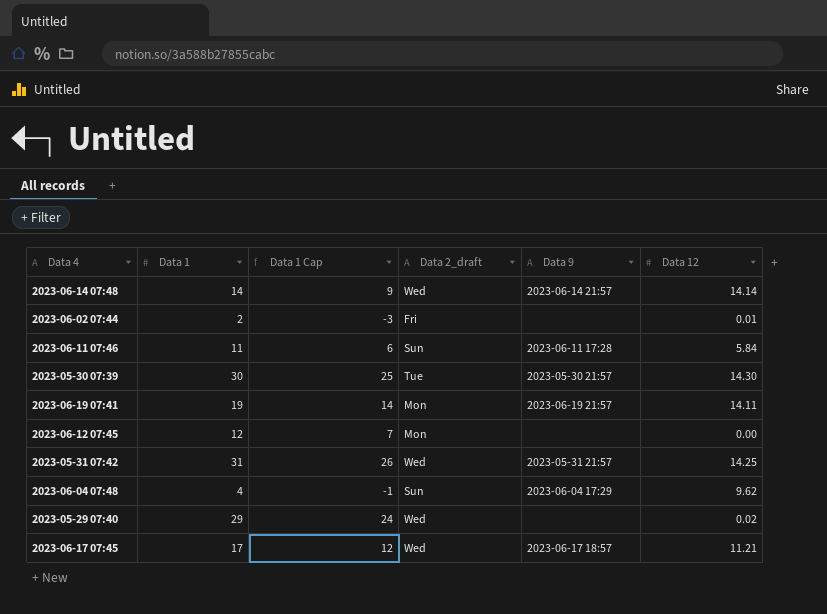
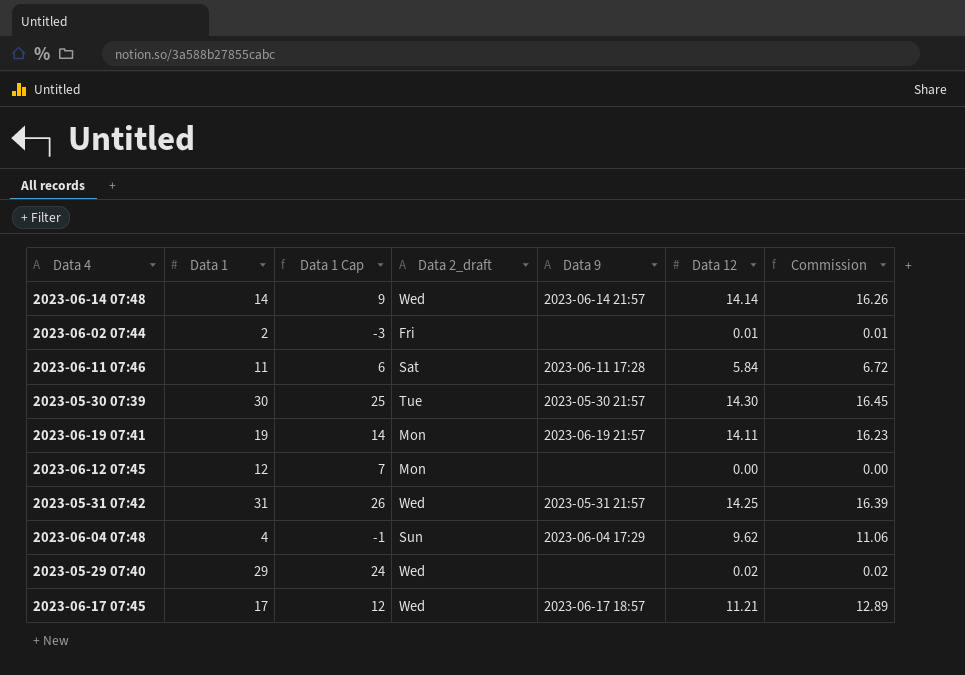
column Commission | formula: none -> [Data 12] * 1.15
2023-06-11 07:46 | Data 2_draft: Sun -> Sat

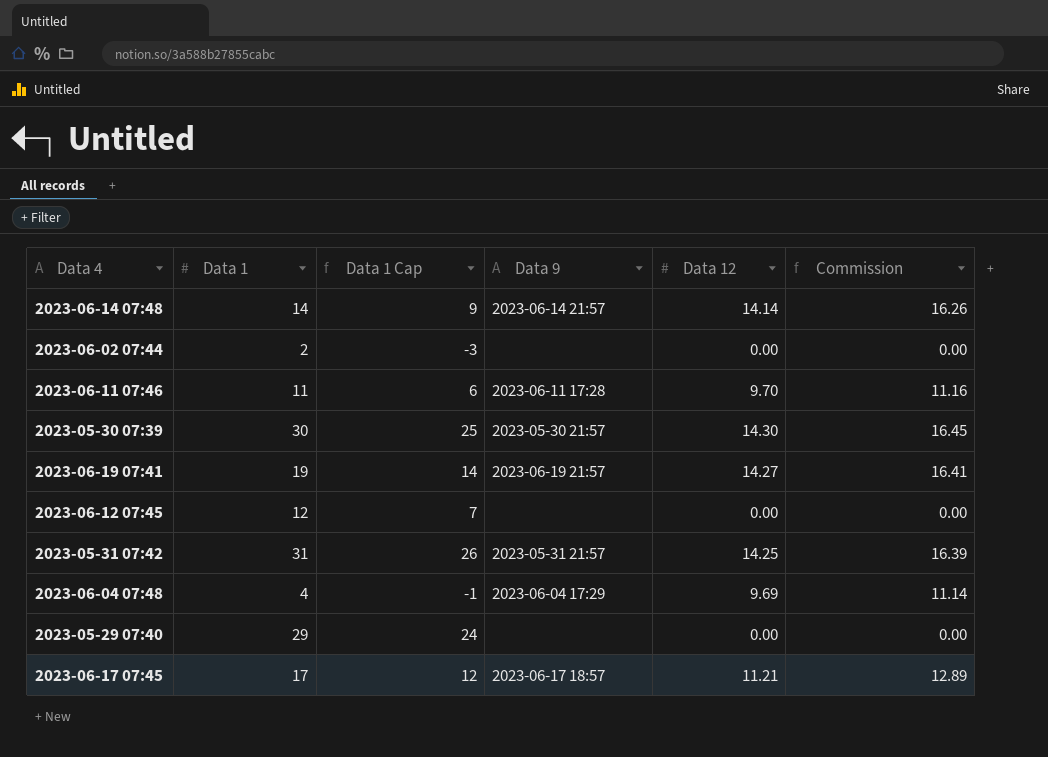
column Data 2_draft | position: 4 -> none
2023-06-02 07:44 | Data 12: 0.01 -> 0.00
2023-06-02 07:44 | Commission: 0.01 -> 0.00
2023-06-11 07:46 | Data 12: 5.84 -> 9.70
2023-06-11 07:46 | Commission: 6.72 -> 11.16
2023-06-19 07:41 | Data 12: 14.11 -> 14.27
2023-06-19 07:41 | Commission: 16.23 -> 16.41
2023-06-04 07:48 | Data 12: 9.62 -> 9.69
2023-06-04 07:48 | Commission: 11.06 -> 11.14
2023-05-29 07:40 | Data 12: 0.02 -> 0.00
2023-05-29 07:40 | Commission: 0.02 -> 0.00

